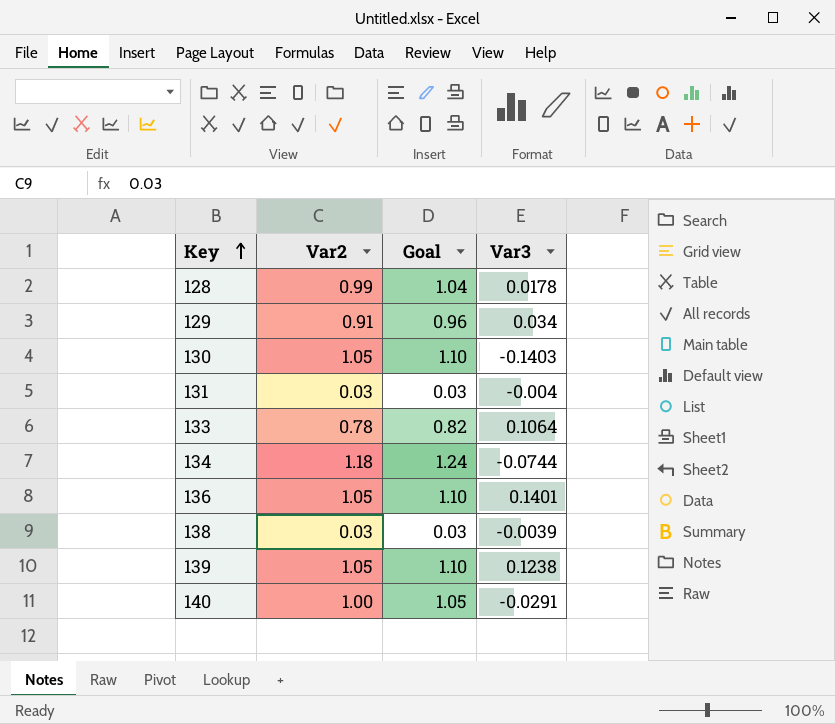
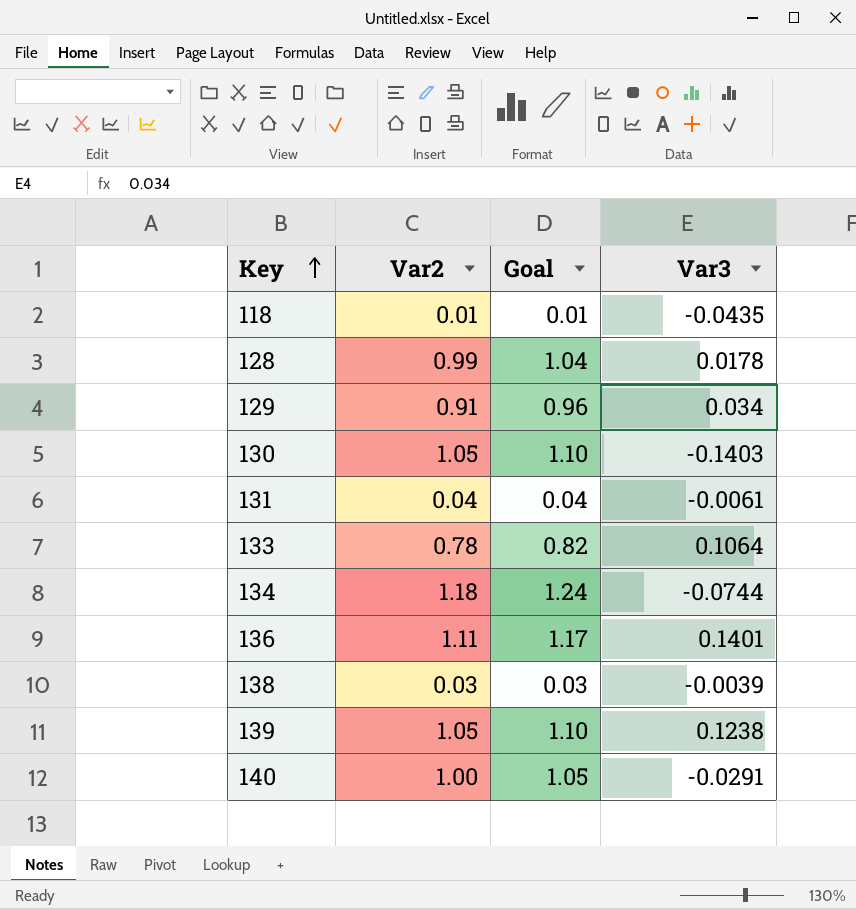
row 118: none -> 0.01 | 0.01 | -0.0435
131 | Var2: 0.03 -> 0.04
131 | Goal: 0.03 -> 0.04
131 | Var3: -0.004 -> -0.0061
136 | Var2: 1.05 -> 1.11
136 | Goal: 1.10 -> 1.17

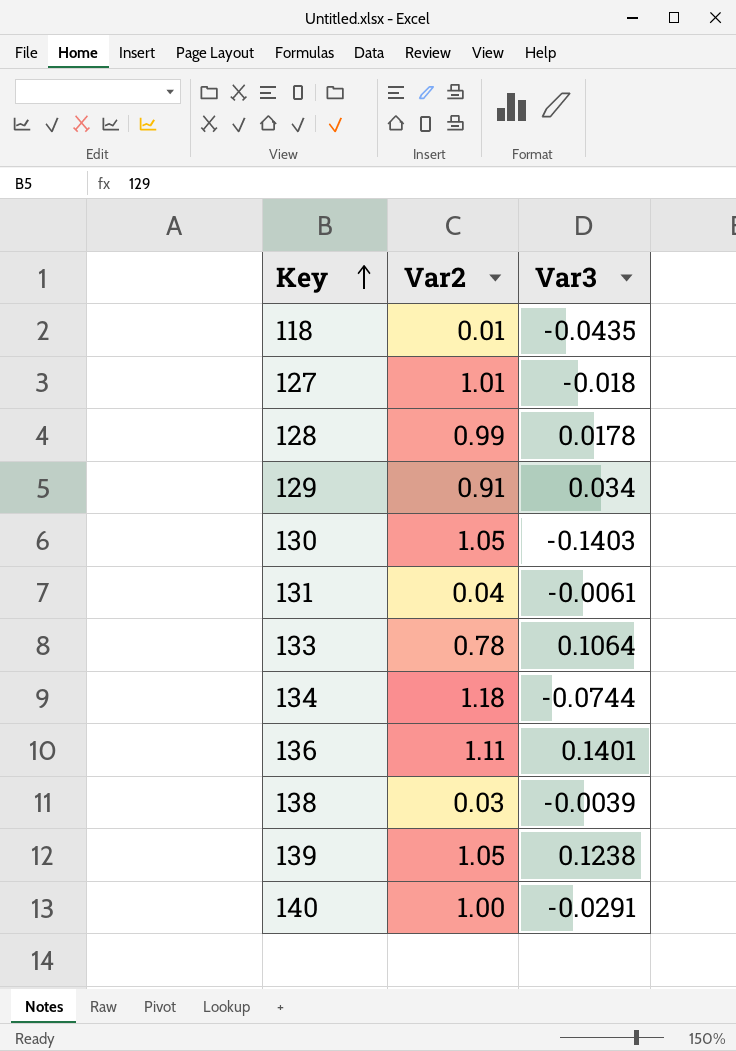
column Goal | formula: [Var2] * 1.05 -> none
row 127: none -> 1.01 | -0.018

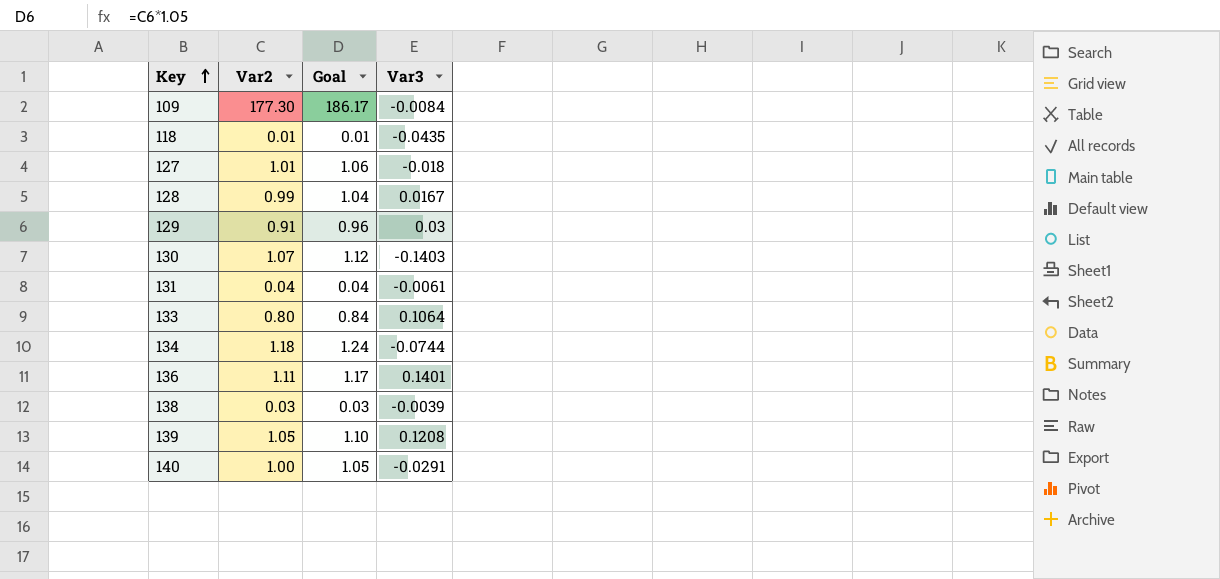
column Goal | formula: none -> [Var2] * 1.05
row 109: none -> 177.30 | 186.17 | -0.0084
128 | Var3: 0.0178 -> 0.0167
129 | Var3: 0.034 -> 0.03
130 | Var2: 1.05 -> 1.07
133 | Var2: 0.78 -> 0.80
139 | Var3: 0.1238 -> 0.1208

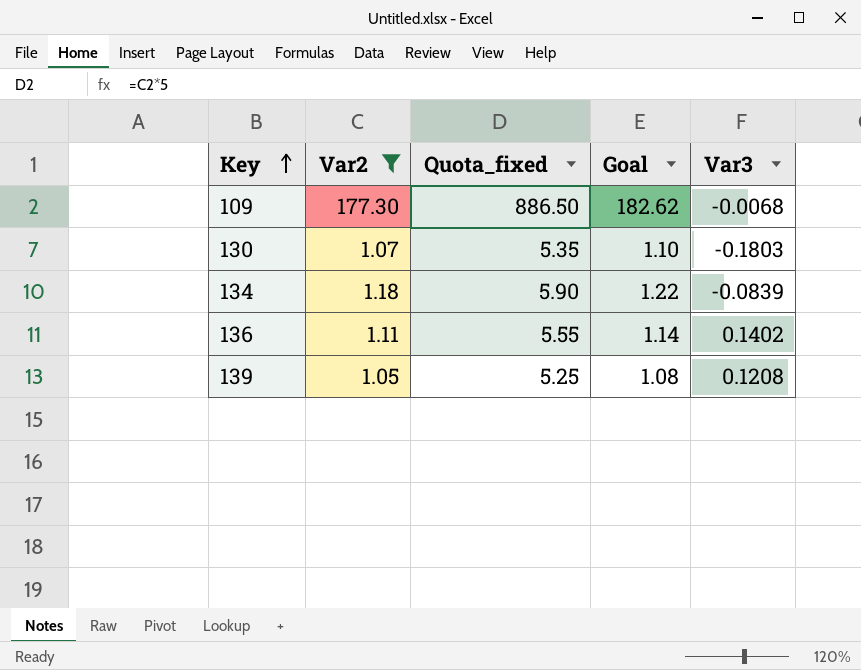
filter: none -> Var2 >= 1.05
column Quota_fixed | formula: none -> [Var2] * 5
column Goal | formula: [Var2] * 1.05 -> [Var2] * 1.03
109 | Var3: -0.0084 -> -0.0068
130 | Var3: -0.1403 -> -0.1803
134 | Var3: -0.0744 -> -0.0839
136 | Var3: 0.1401 -> 0.1402

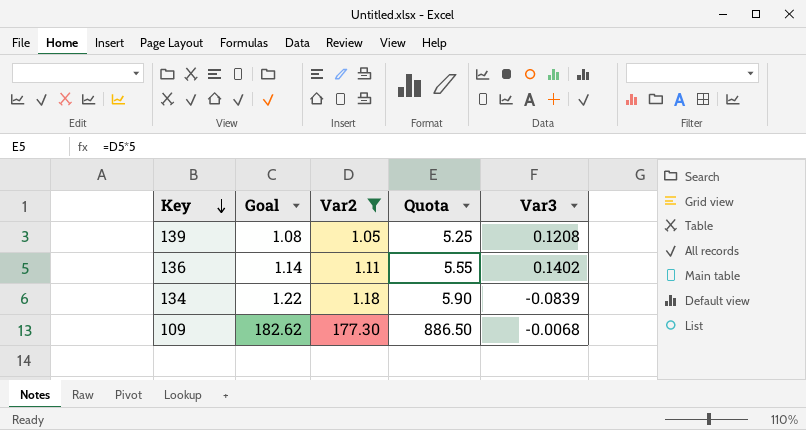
row order: Key ascending -> Key descending
column Goal | position: 4 -> 2
column name: Quota_fixed -> Quota
row 130: 1.07 | 5.35 | 1.10 | -0.1803 -> none

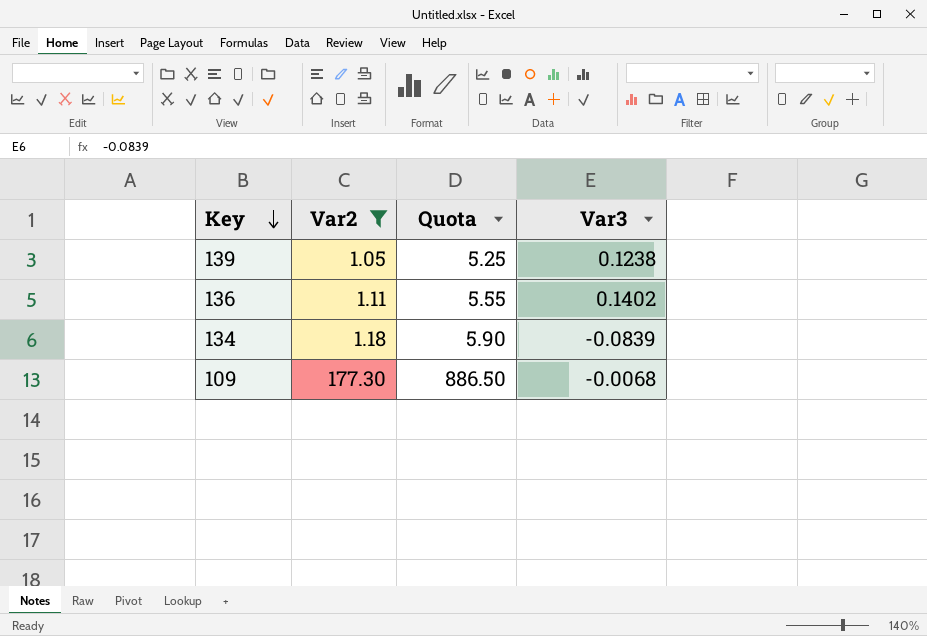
column Goal | formula: [Var2] * 1.03 -> none
139 | Var3: 0.1208 -> 0.1238

